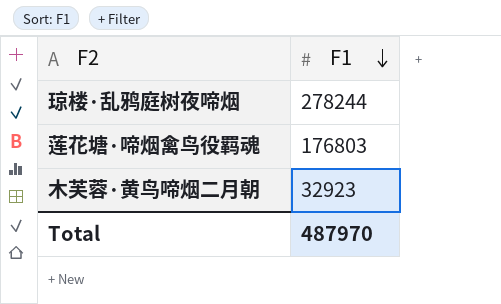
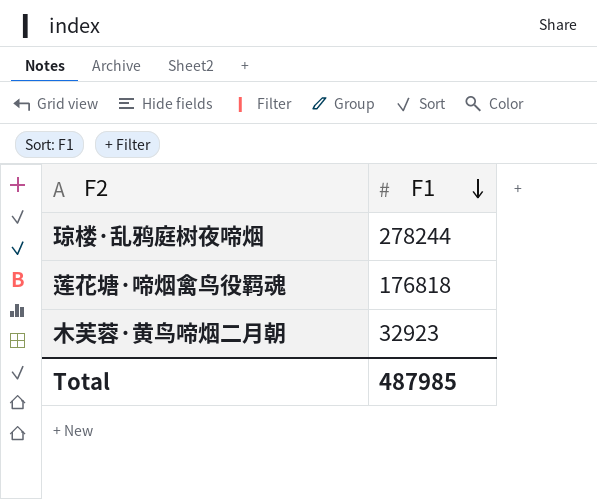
莲花塘·啼烟禽鸟役羁魂 | F1: 176803 -> 176818
Total | F1: 487970 -> 487985

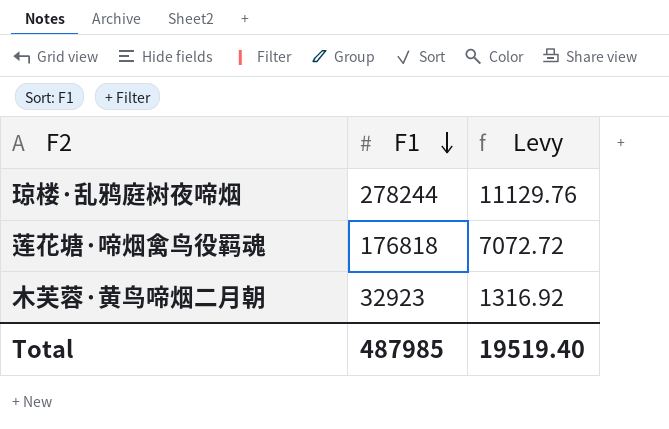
column Levy | formula: none -> [F1] * 0.04

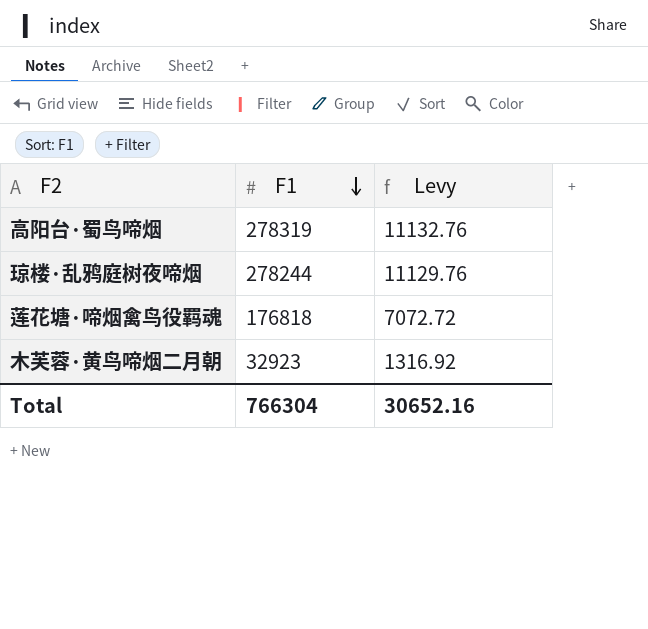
row 高阳台·蜀鸟啼烟: none -> 278319 | 11132.76
Total | F1: 487985 -> 766304
Total | Levy: 19519.40 -> 30652.16

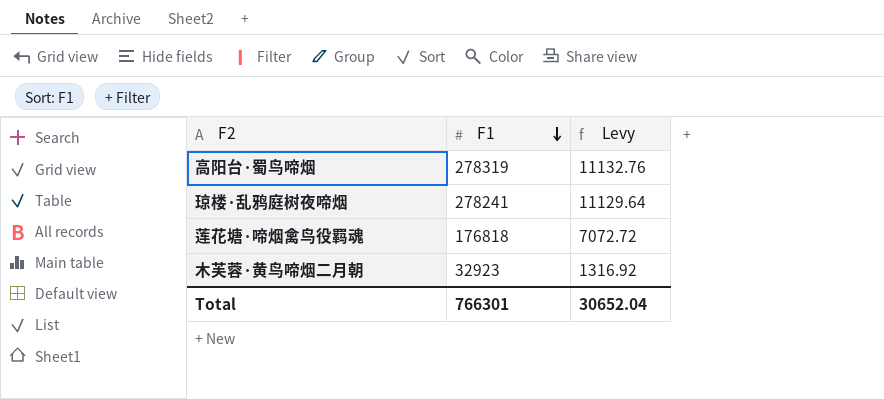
琼楼·乱鸦庭树夜啼烟 | F1: 278244 -> 278241
琼楼·乱鸦庭树夜啼烟 | Levy: 11129.76 -> 11129.64
Total | F1: 766304 -> 766301
Total | Levy: 30652.16 -> 30652.04

